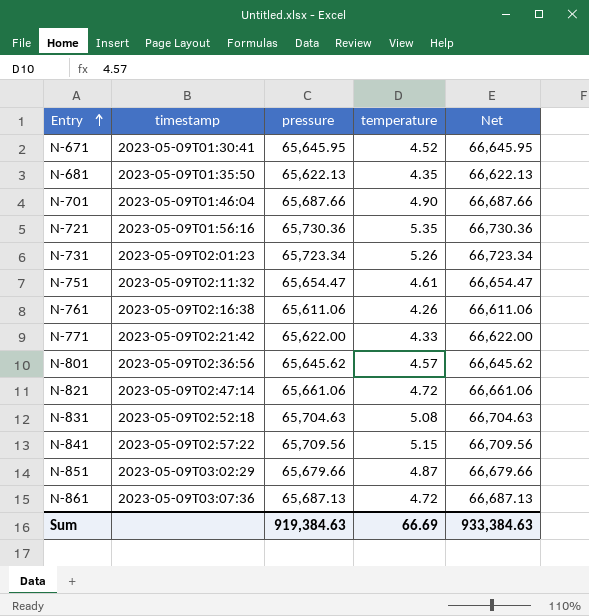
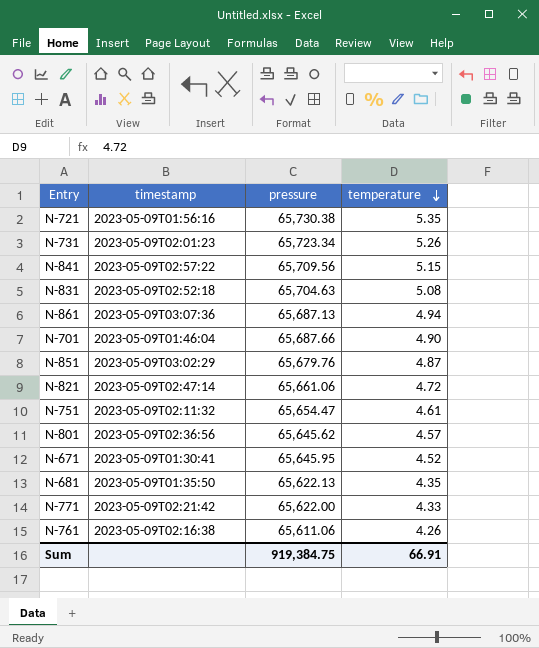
row order: Entry ascending -> temperature descending
column Net | formula: [pressure] + 1000 -> none
N-721 | pressure: 65,730.36 -> 65,730.38
N-861 | temperature: 4.72 -> 4.94
N-851 | pressure: 65,679.66 -> 65,679.76
Sum | pressure: 919,384.63 -> 919,384.75
Sum | temperature: 66.69 -> 66.91

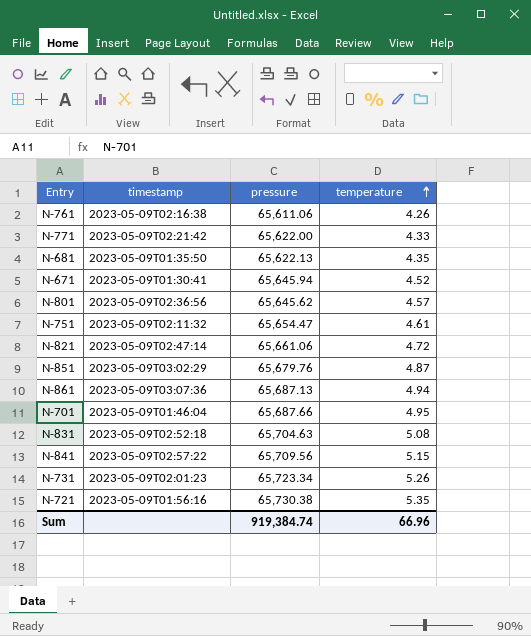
row order: temperature descending -> temperature ascending
N-671 | pressure: 65,645.95 -> 65,645.94
N-701 | temperature: 4.90 -> 4.95
Sum | pressure: 919,384.75 -> 919,384.74
Sum | temperature: 66.91 -> 66.96

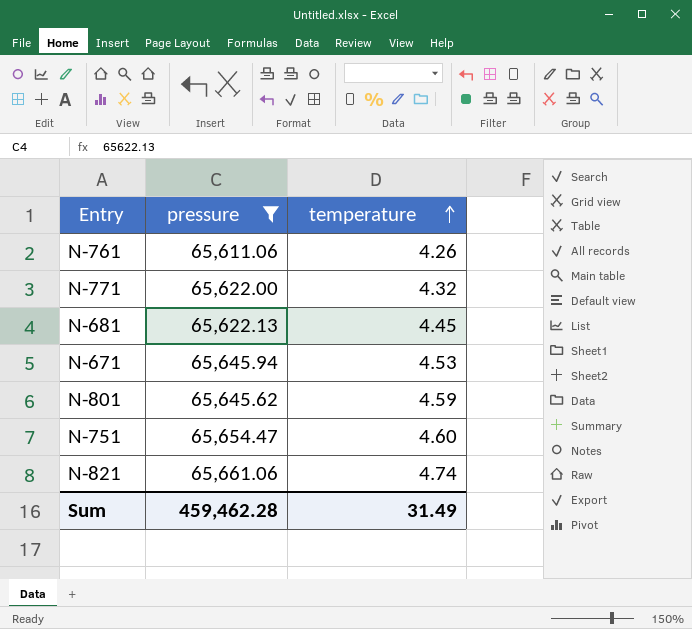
filter: none -> pressure <= 65,661.06
column timestamp | position: 2 -> none
N-771 | temperature: 4.33 -> 4.32
N-681 | temperature: 4.35 -> 4.45
N-671 | temperature: 4.52 -> 4.53
N-801 | temperature: 4.57 -> 4.59
N-751 | temperature: 4.61 -> 4.60
N-821 | temperature: 4.72 -> 4.74
Sum | pressure: 919,384.74 -> 459,462.28
Sum | temperature: 66.96 -> 31.49

